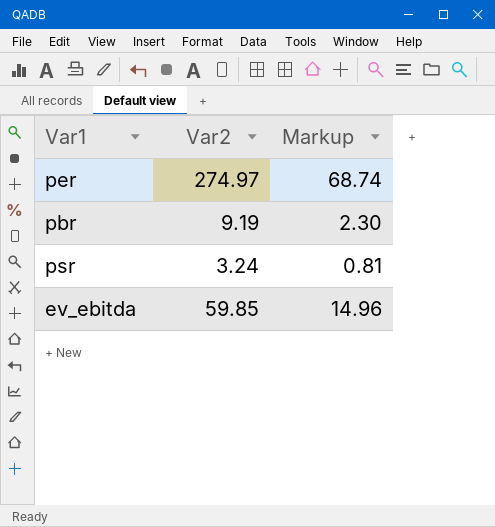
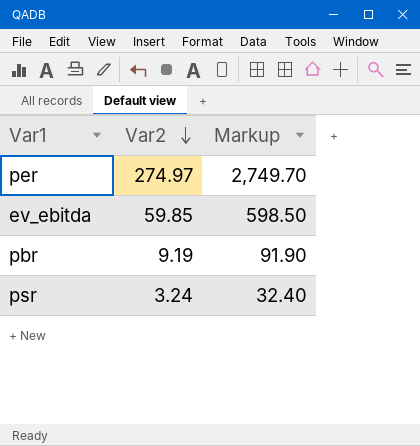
row order: none -> Var2 descending
column Markup | formula: [Var2] * 0.25 -> [Var2] * 10

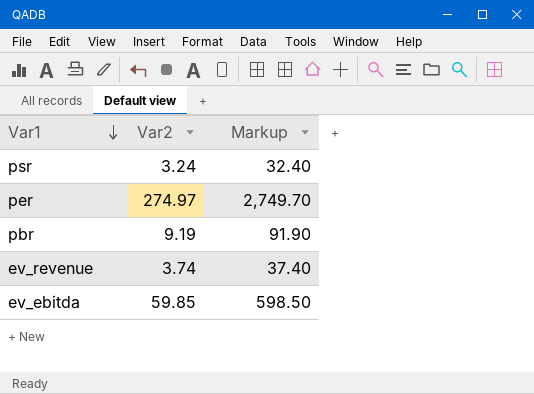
row order: Var2 descending -> Var1 descending
row ev_revenue: none -> 3.74 | 37.40

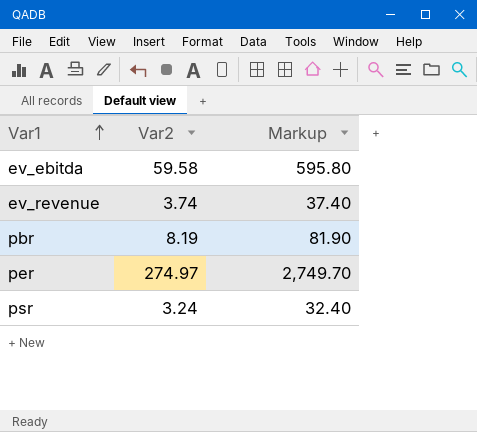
row order: Var1 descending -> Var1 ascending
ev_ebitda | Var2: 59.85 -> 59.58
ev_ebitda | Markup: 598.50 -> 595.80
pbr | Var2: 9.19 -> 8.19
pbr | Markup: 91.90 -> 81.90

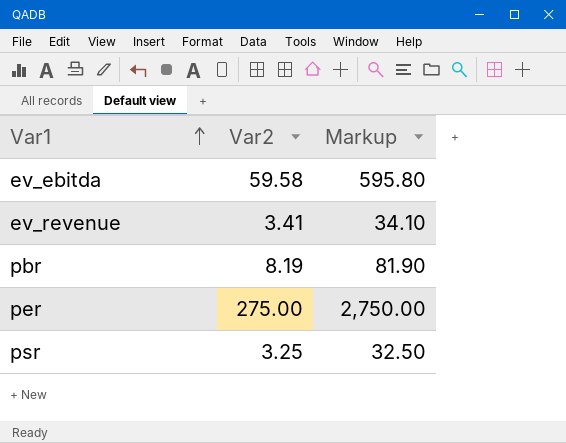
ev_revenue | Var2: 3.74 -> 3.41
ev_revenue | Markup: 37.40 -> 34.10
per | Var2: 274.97 -> 275.00
per | Markup: 2,749.70 -> 2,750.00
psr | Var2: 3.24 -> 3.25
psr | Markup: 32.40 -> 32.50

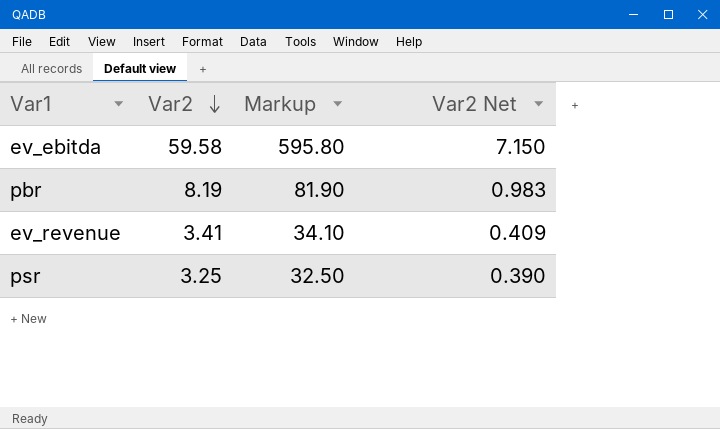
row order: Var1 ascending -> Var2 descending
column Var2 Net | formula: none -> [Var2] * 0.12
row per: 275.00 | 2,750.00 -> none

